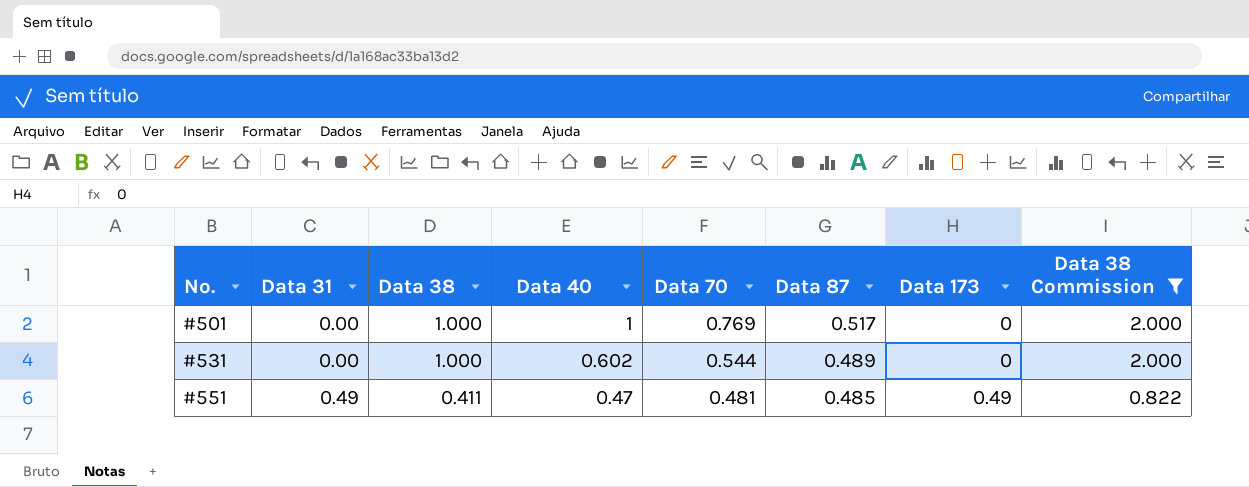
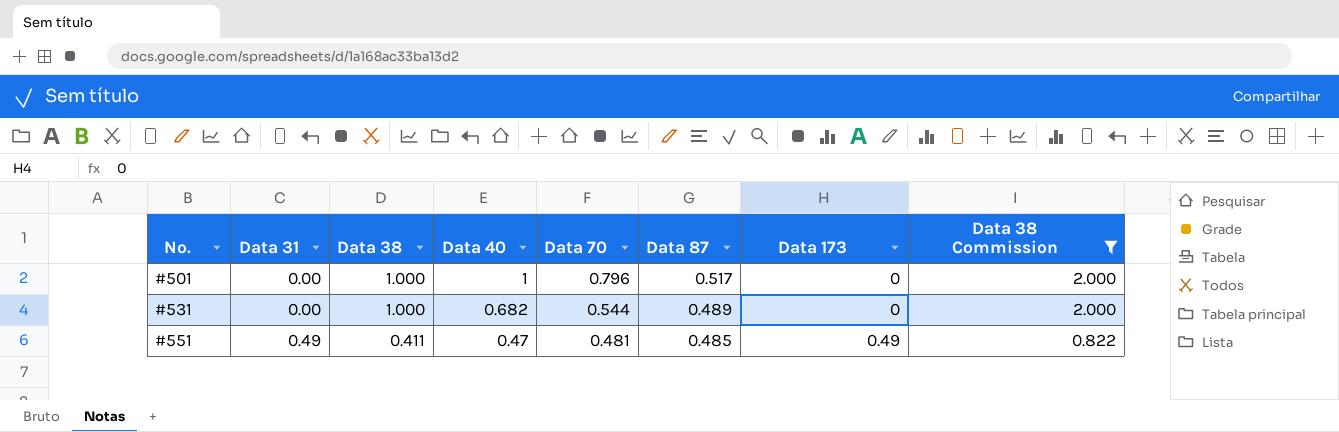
#501 | Data 70: 0.769 -> 0.796
#531 | Data 40: 0.602 -> 0.682

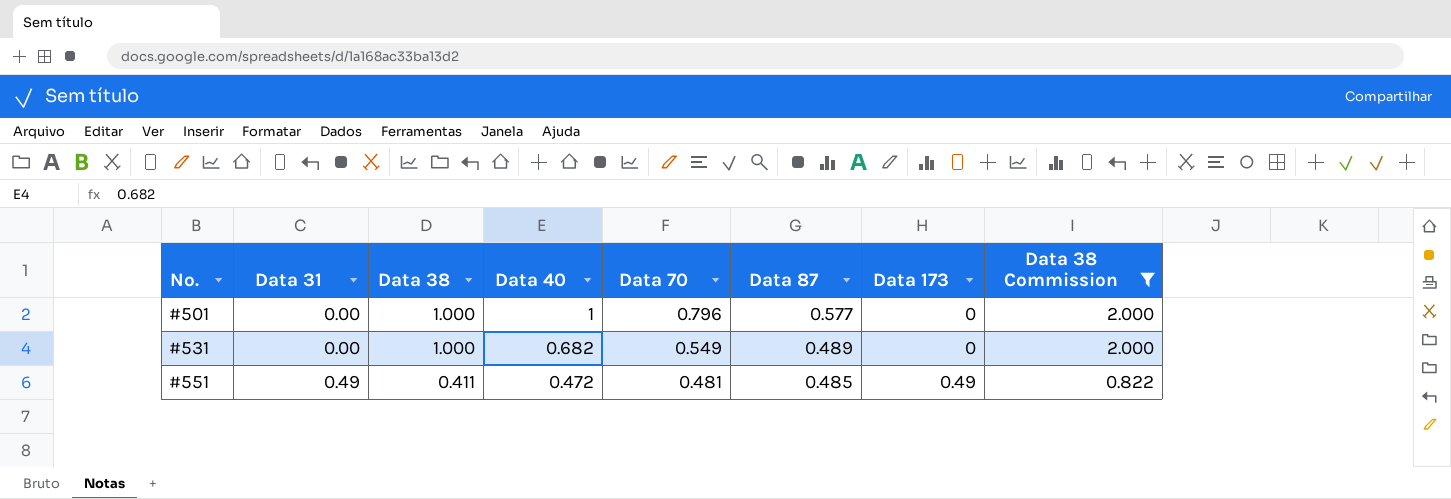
#501 | Data 87: 0.517 -> 0.577
#531 | Data 70: 0.544 -> 0.549
#551 | Data 40: 0.47 -> 0.472

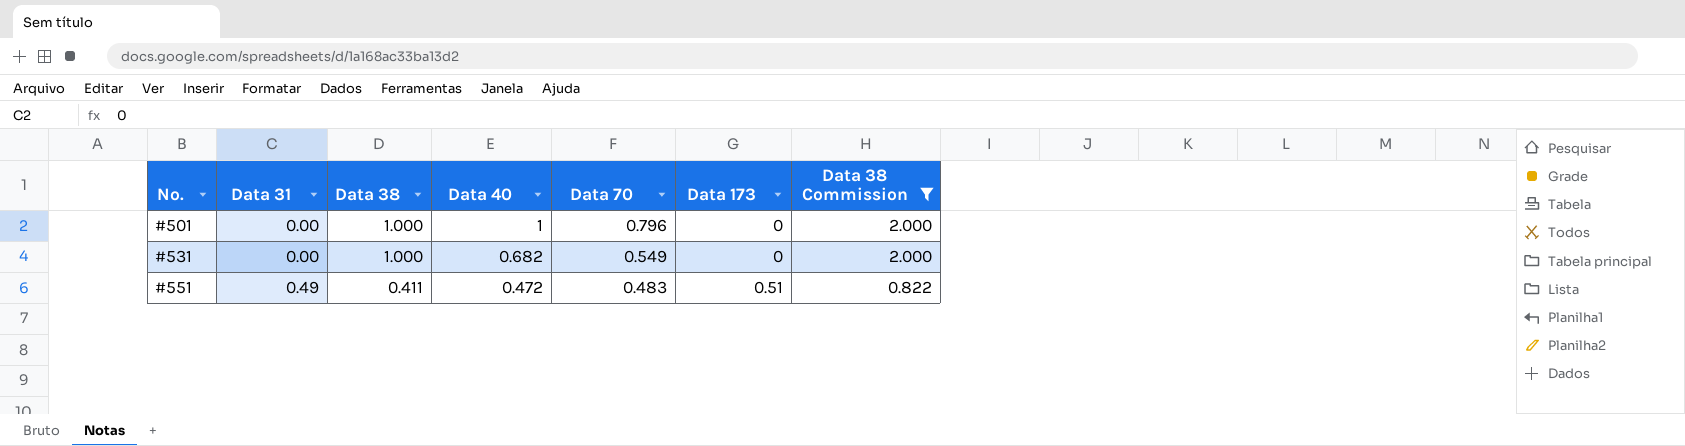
column Data 87 | position: 6 -> none
#551 | Data 70: 0.481 -> 0.483
#551 | Data 173: 0.49 -> 0.51

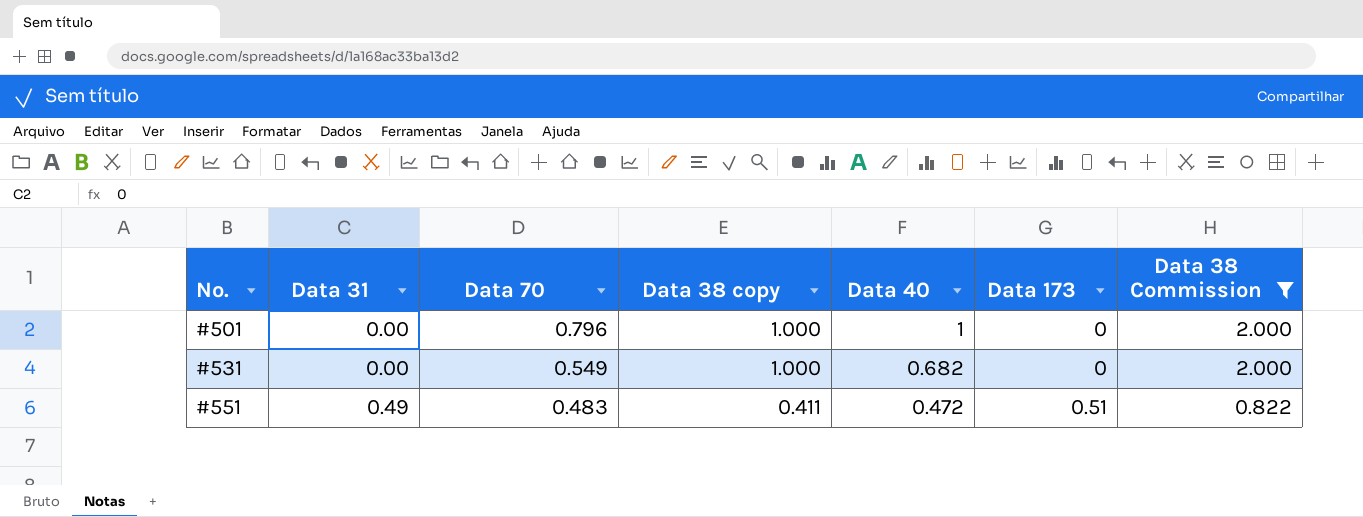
column Data 70 | position: 5 -> 3
column name: Data 38 -> Data 38 copy

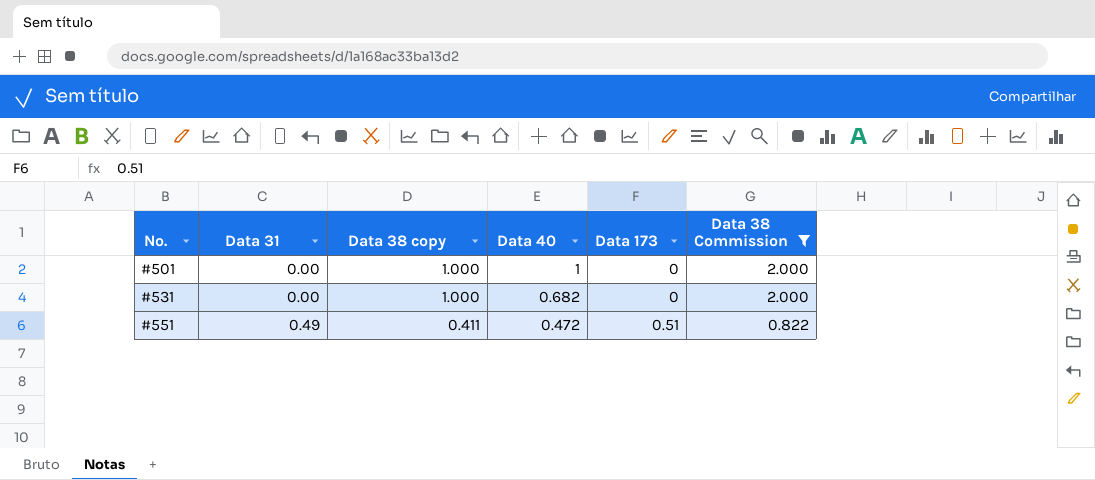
column Data 70 | position: 3 -> none

